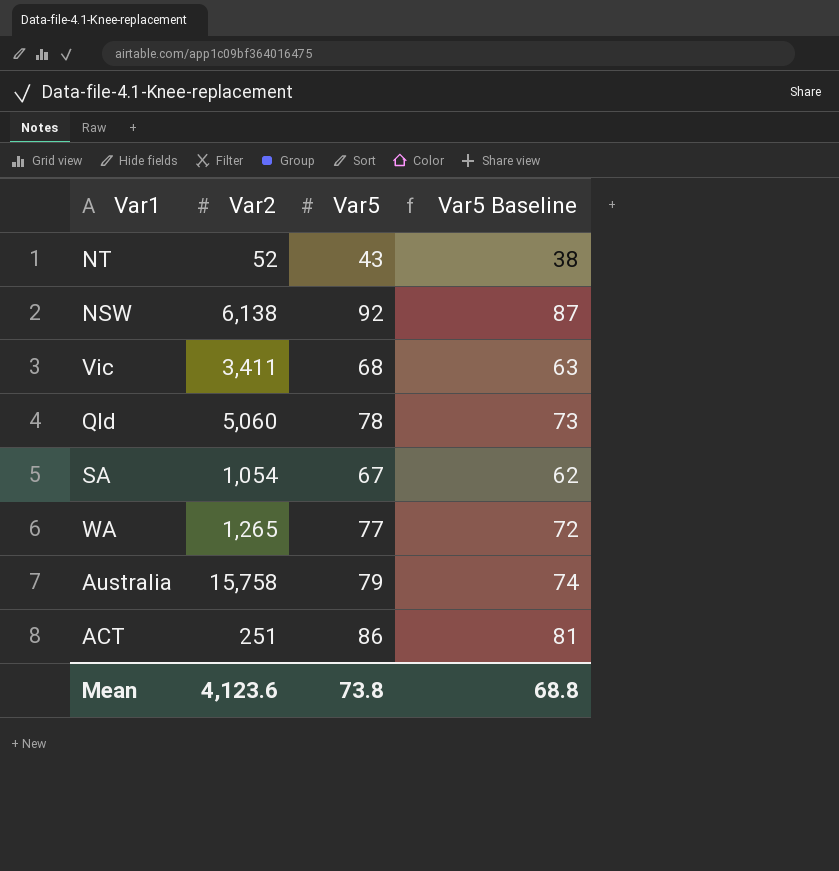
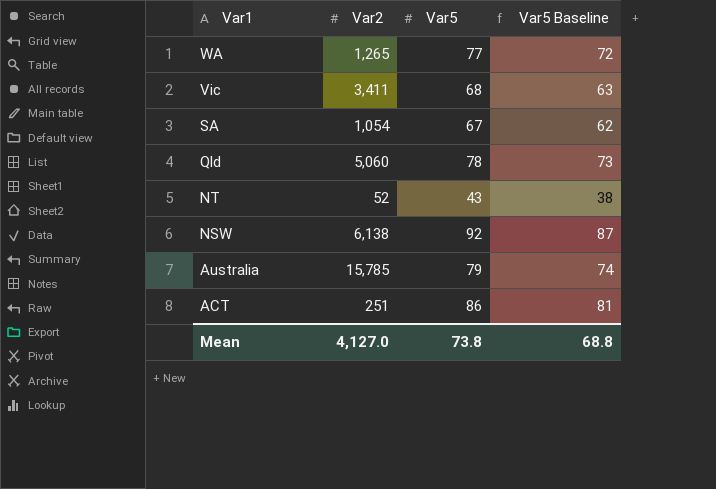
row order: none -> Var1 descending
Australia | Var2: 15,758 -> 15,785
Mean | Var2: 4,123.6 -> 4,127.0

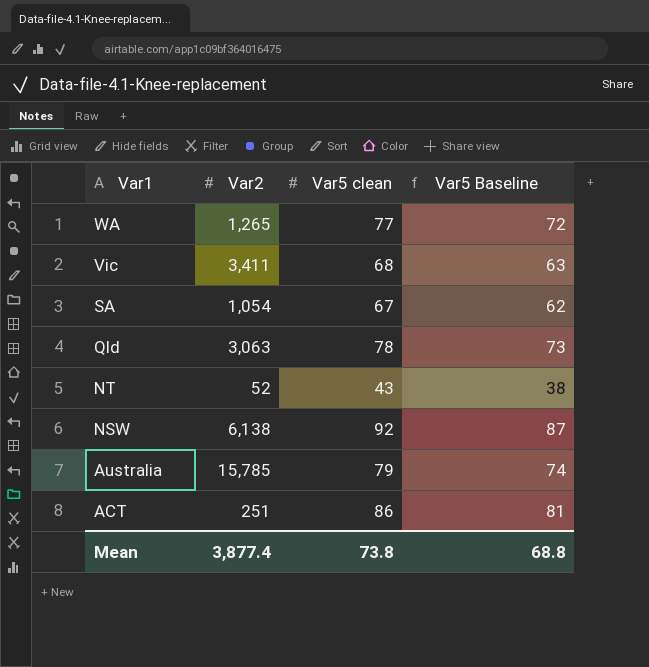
column name: Var5 -> Var5 clean
Qld | Var2: 5,060 -> 3,063
Mean | Var2: 4,127.0 -> 3,877.4

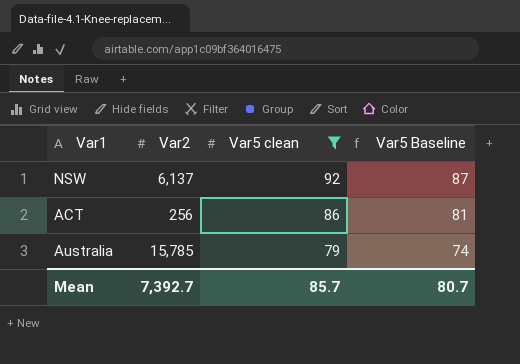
filter: none -> Var5 clean >= 79
row order: Var1 descending -> Var5 clean descending
NSW | Var2: 6,138 -> 6,137
ACT | Var2: 251 -> 256
Mean | Var2: 3,877.4 -> 7,392.7
Mean | Var5 clean: 73.8 -> 85.7
Mean | Var5 Baseline: 68.8 -> 80.7

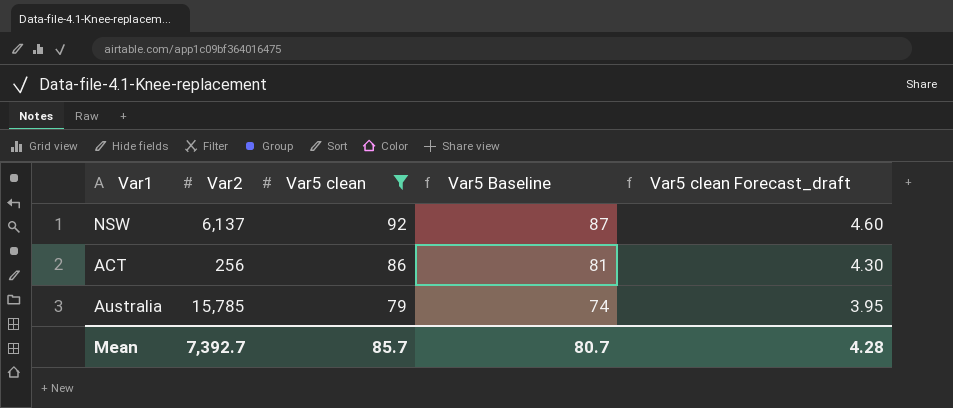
column Var5 clean Forecast_draft | formula: none -> [Var5 clean] * 0.05

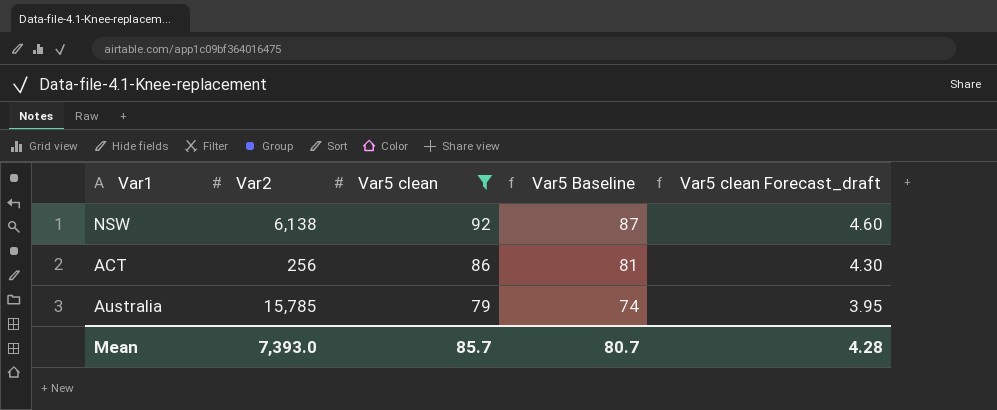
NSW | Var2: 6,137 -> 6,138
Mean | Var2: 7,392.7 -> 7,393.0

